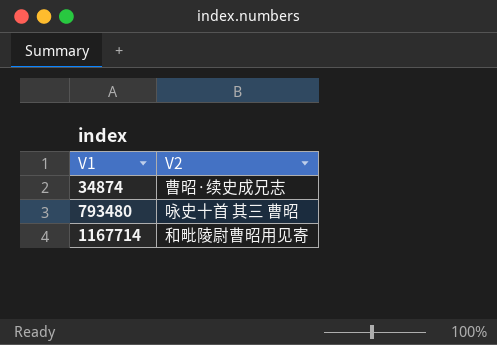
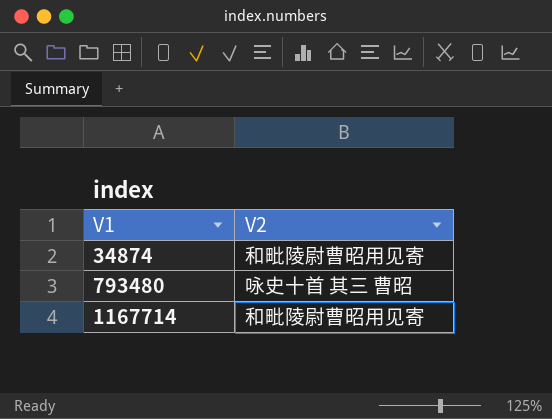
34874 | V2: 曹昭·续史成兄志 -> 和毗陵尉曹昭用见寄

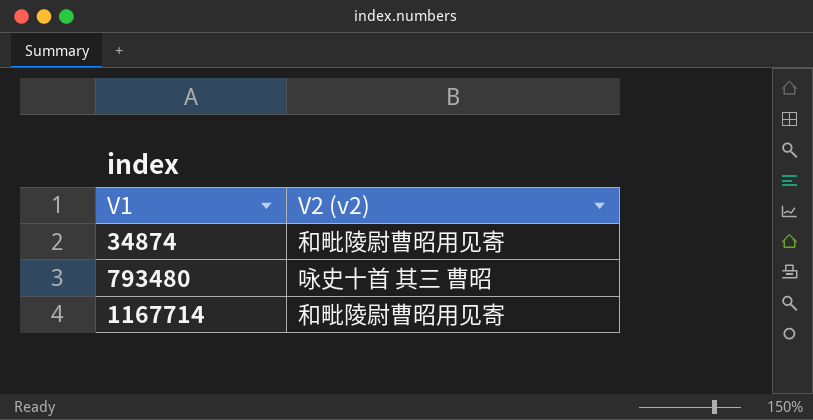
column name: V2 -> V2 (v2)

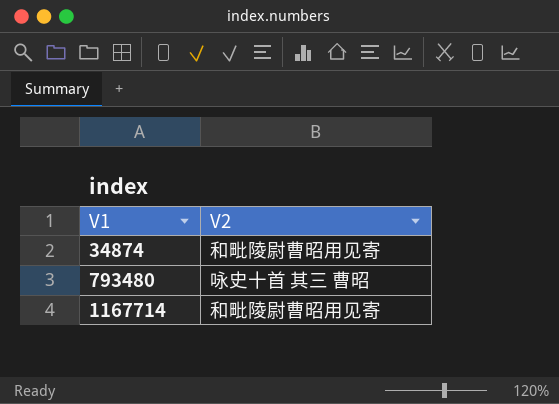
column name: V2 (v2) -> V2

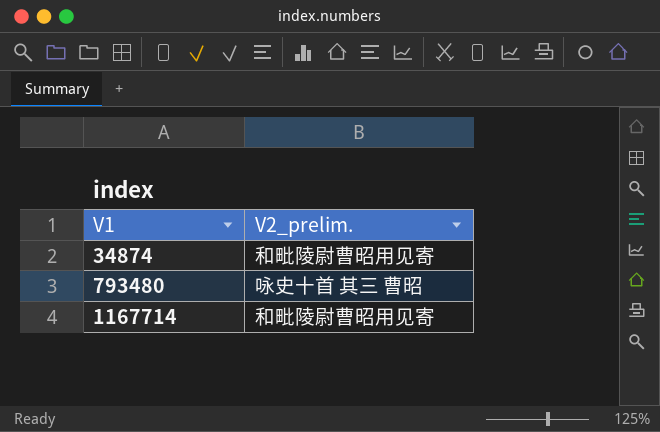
column name: V2 -> V2_prelim.

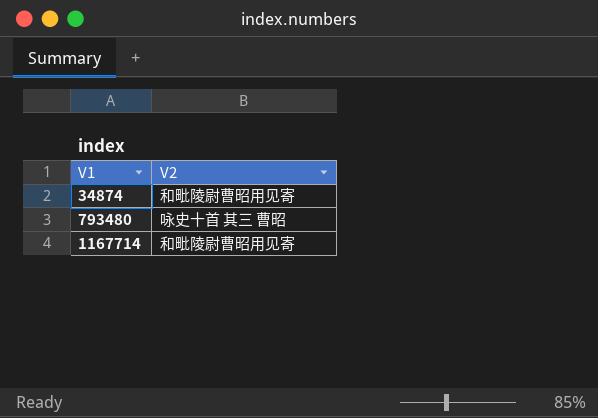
column name: V2_prelim. -> V2

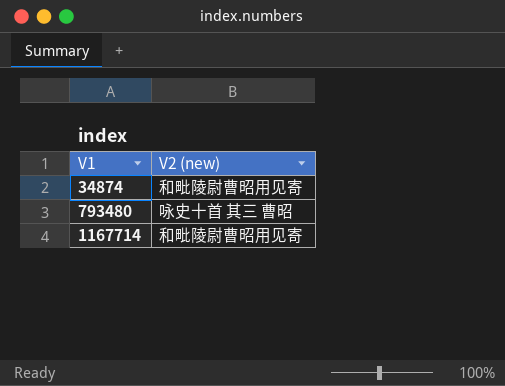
column name: V2 -> V2 (new)

